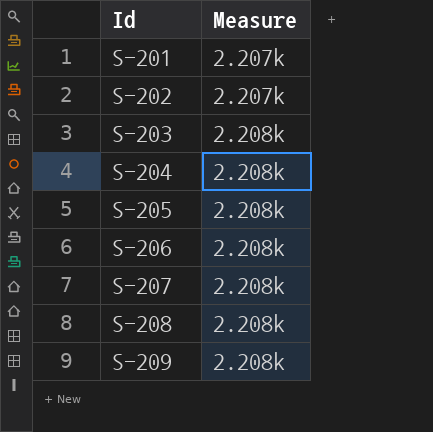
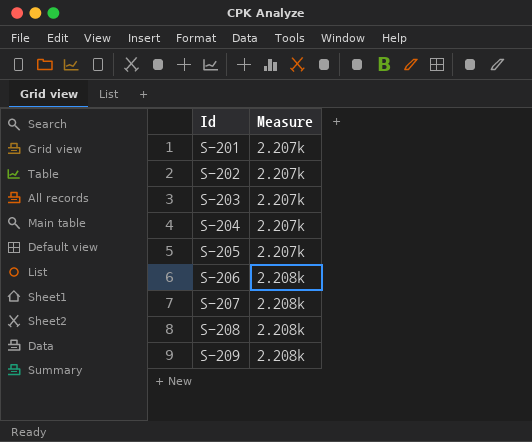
S-203 | Measure: 2.208k -> 2.207k
S-204 | Measure: 2.208k -> 2.207k
S-205 | Measure: 2.208k -> 2.207k

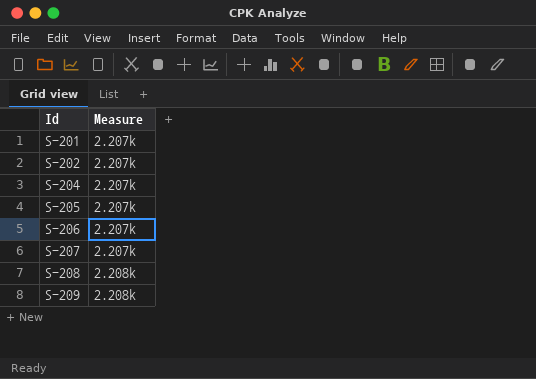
row S-203: 2.207k -> none
S-206 | Measure: 2.208k -> 2.207k
S-207 | Measure: 2.208k -> 2.207k

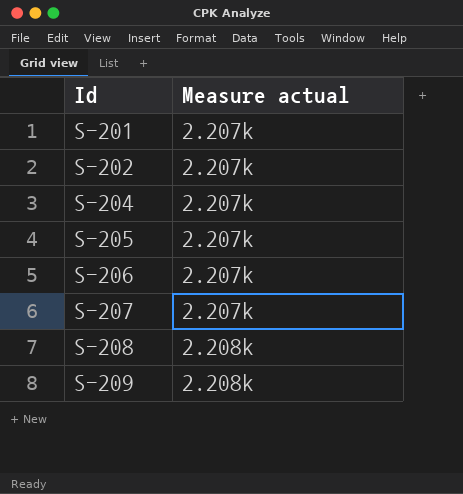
column name: Measure -> Measure actual

